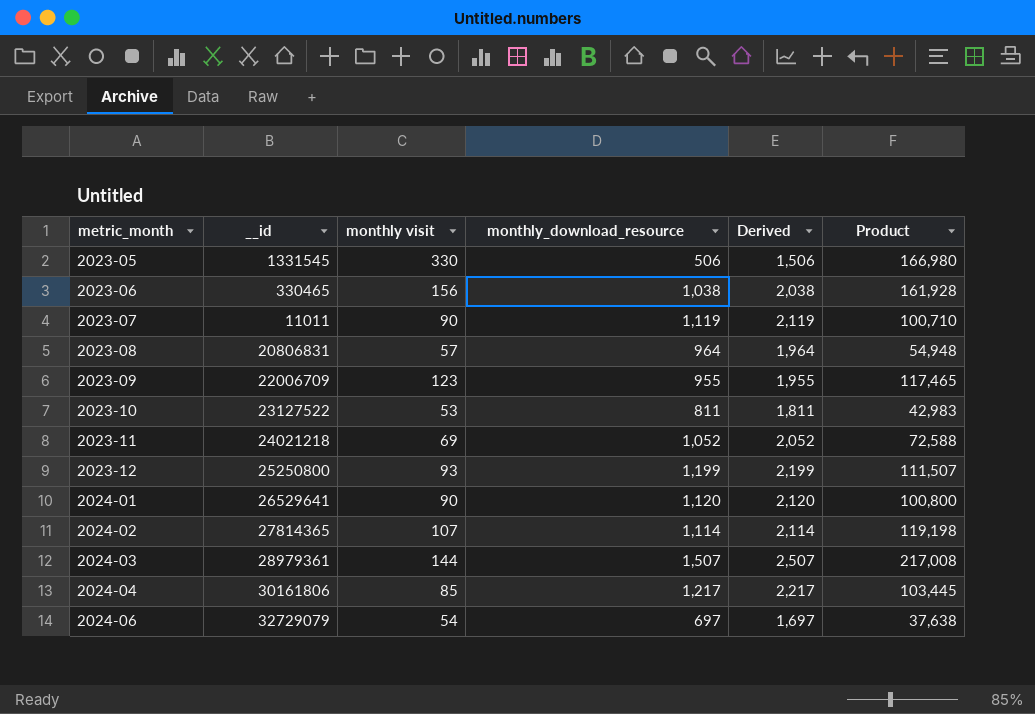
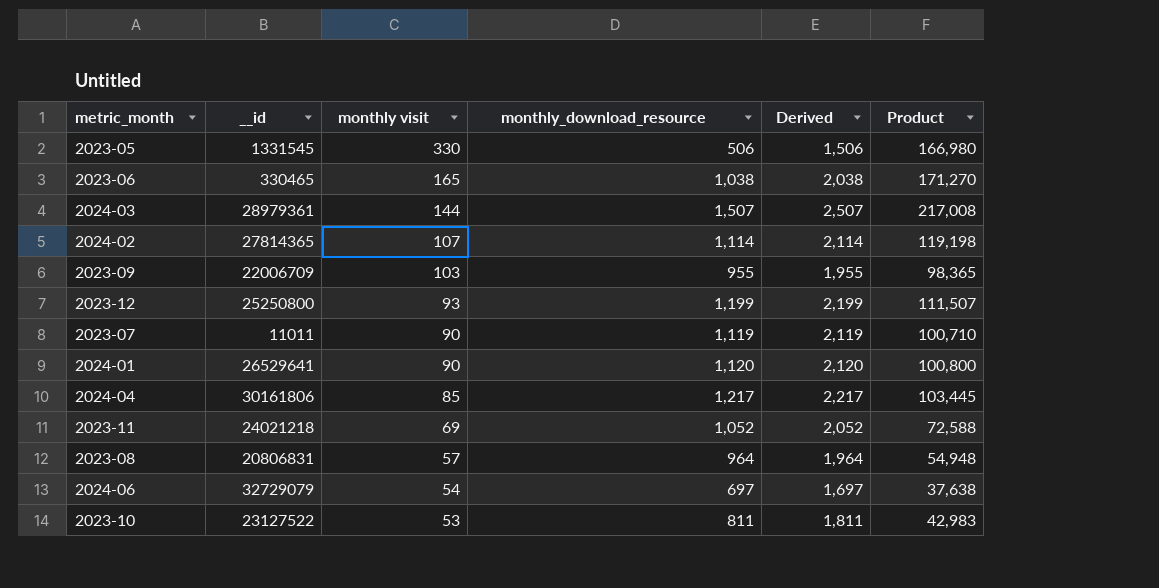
row order: metric_month ascending -> monthly visit descending
2023-06 | monthly visit: 156 -> 165
2023-06 | Product: 161,928 -> 171,270
2023-09 | monthly visit: 123 -> 103
2023-09 | Product: 117,465 -> 98,365

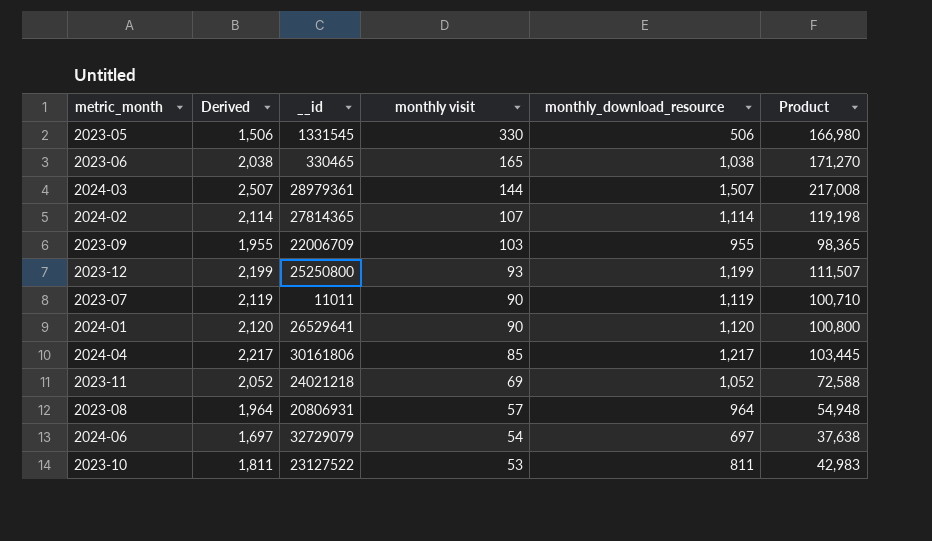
column Derived | position: 5 -> 2
2023-08 | __id: 20806831 -> 20806931

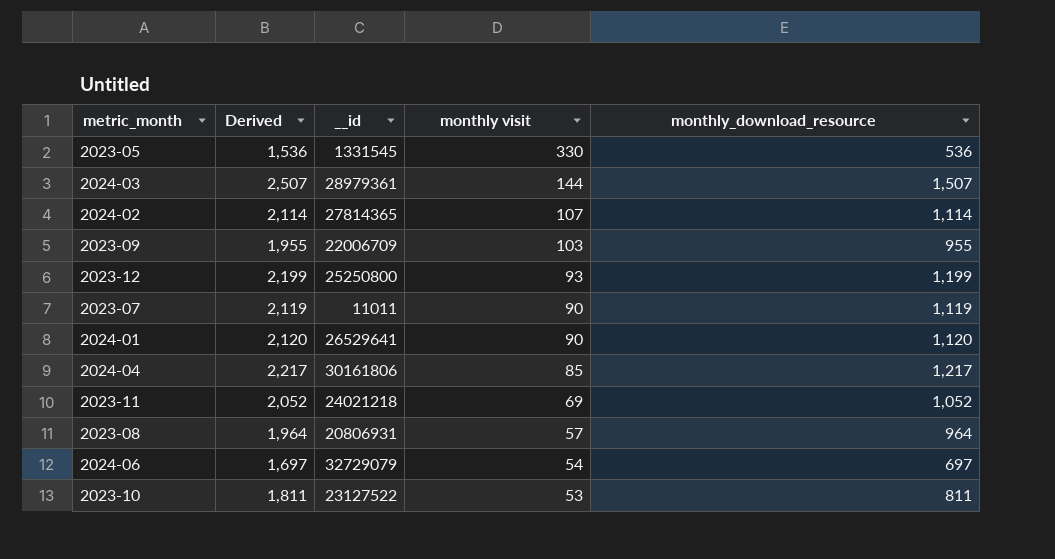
column Product | formula: [monthly visit] * [monthly_download_resource] -> none
row 2023-06: 2,038 | 330465 | 165 | 1,038 | 171,270 -> none
2023-05 | Derived: 1,506 -> 1,536
2023-05 | monthly_download_resource: 506 -> 536

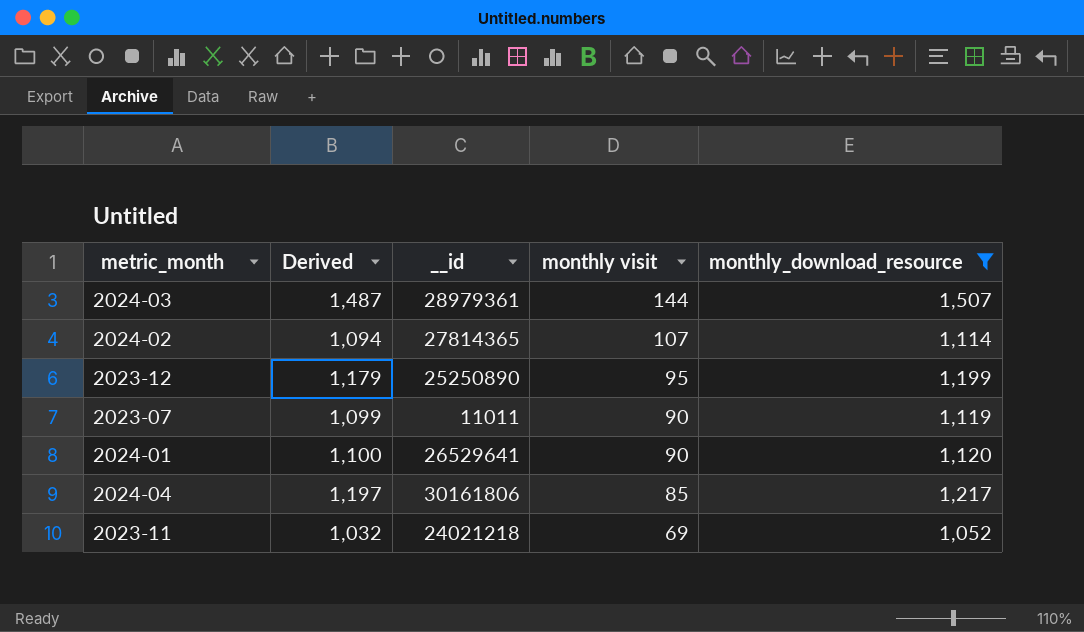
filter: none -> monthly_download_resource >= 1,052
column Derived | formula: [monthly_download_resource] + 1000 -> [monthly_download_resource] - 20
2023-12 | __id: 25250800 -> 25250890
2023-12 | monthly visit: 93 -> 95

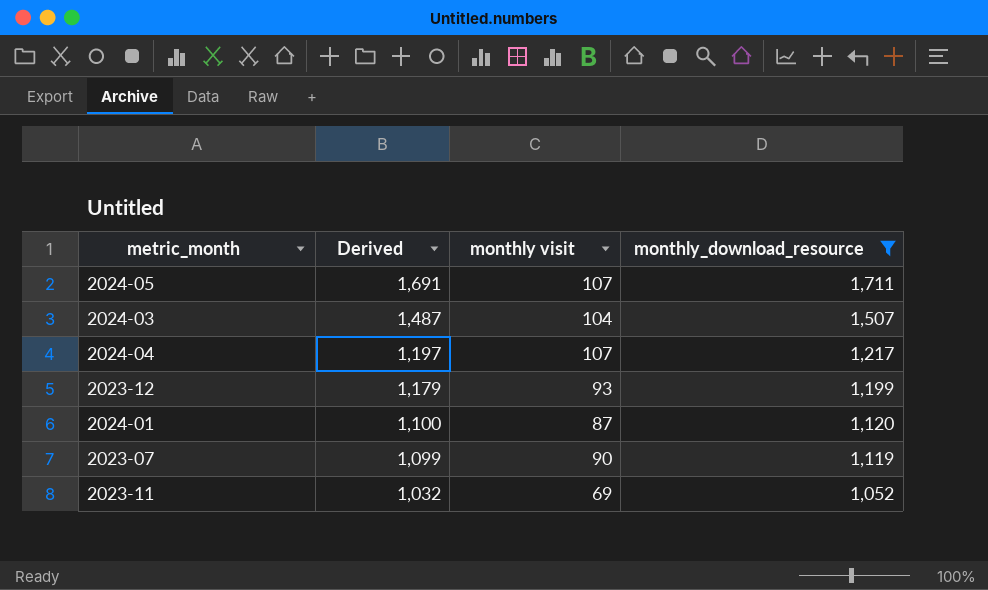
row order: monthly visit descending -> Derived descending
column __id | position: 3 -> none
row 2024-02: 1,094 | 27814365 | 107 | 1,114 -> none
row 2024-05: none -> 1,691 | 107 | 1,711
2024-03 | monthly visit: 144 -> 104
2024-04 | monthly visit: 85 -> 107
2023-12 | monthly visit: 95 -> 93
2024-01 | monthly visit: 90 -> 87

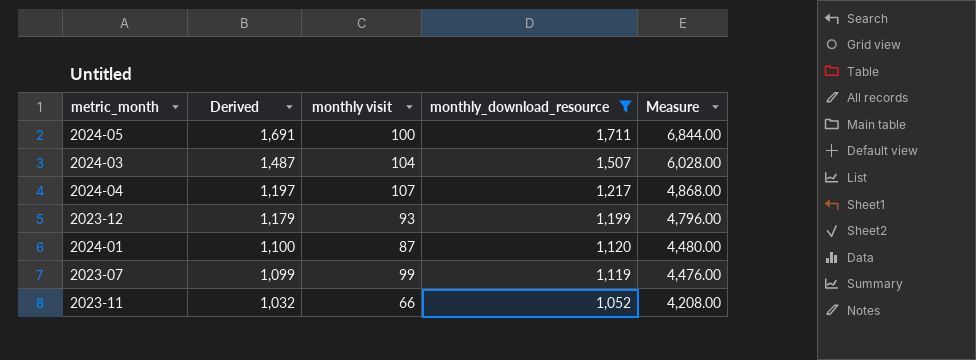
column Measure | formula: none -> [monthly_download_resource] * 4
2024-05 | monthly visit: 107 -> 100
2023-07 | monthly visit: 90 -> 99
2023-11 | monthly visit: 69 -> 66

